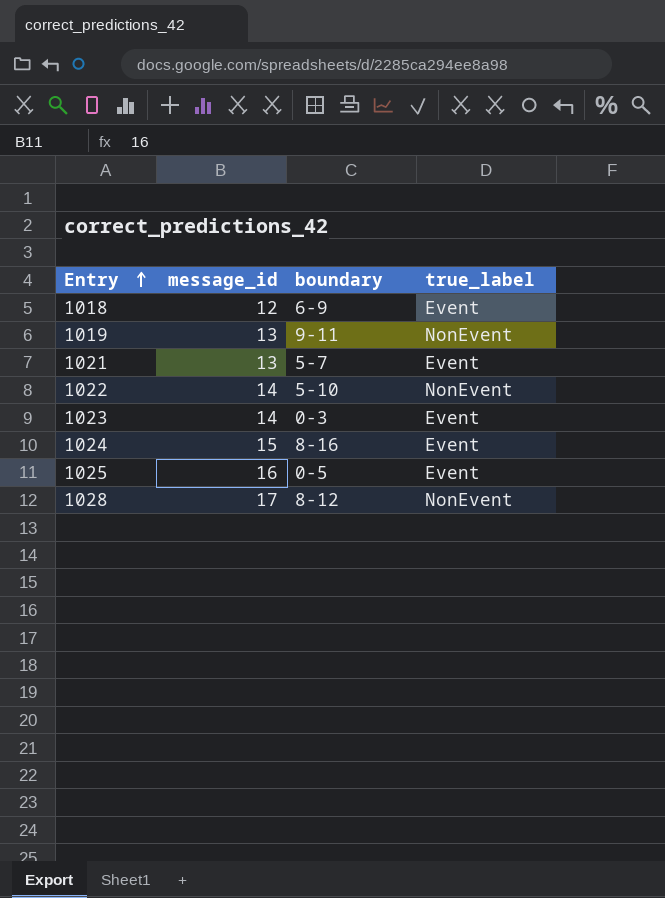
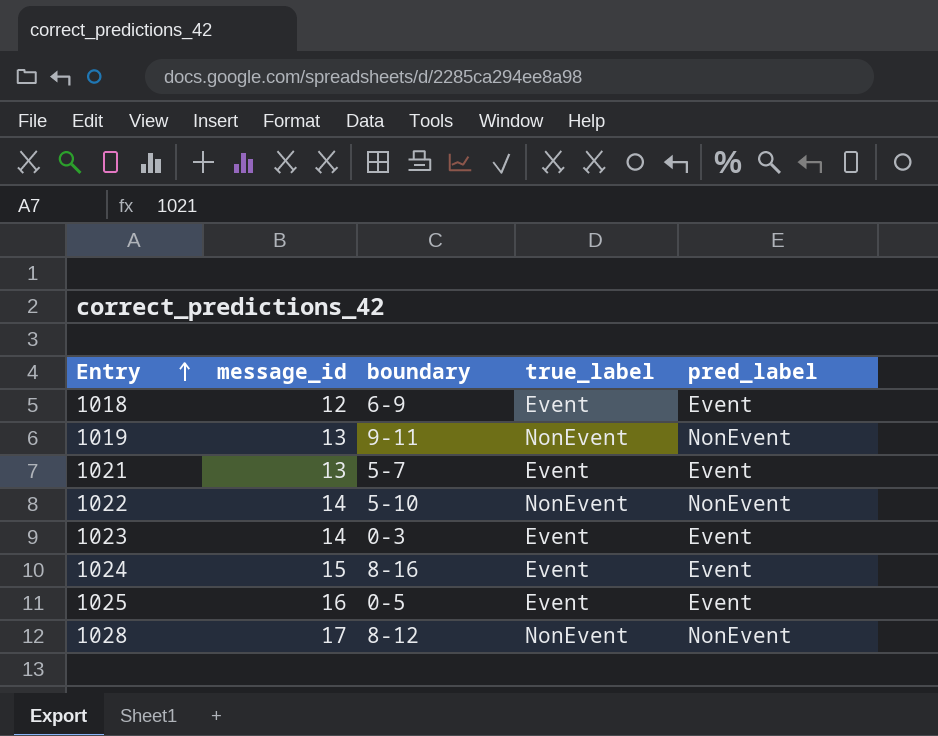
column pred_label | position: none -> 5

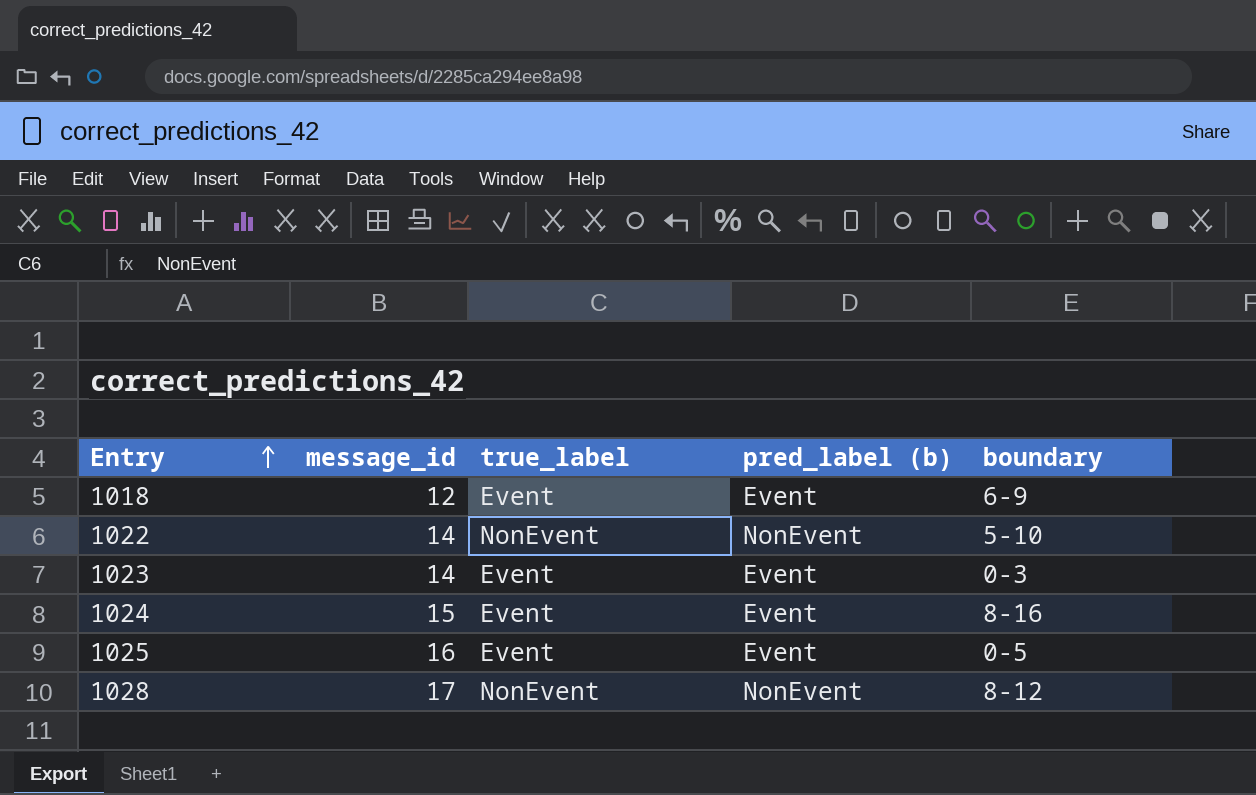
column name: pred_label -> pred_label (b)
column boundary | position: 3 -> 5
row 1019: 13 | 9-11 | NonEvent | NonEvent -> none
row 1021: 13 | 5-7 | Event | Event -> none

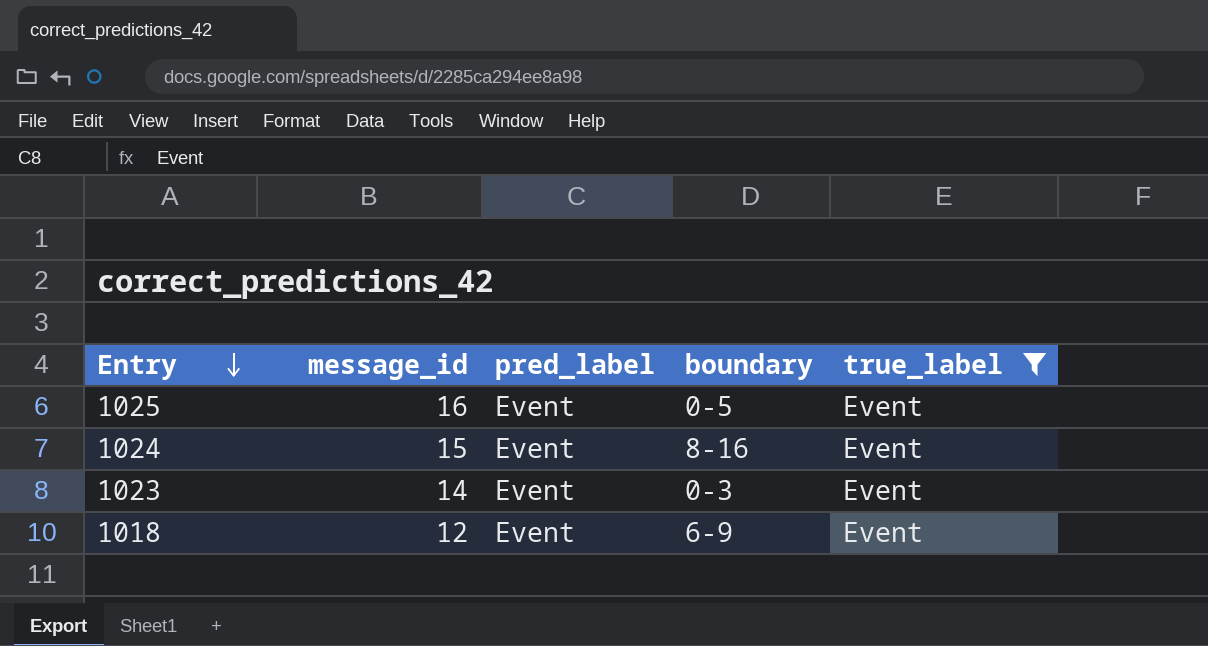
filter: none -> true_label = Event
row order: Entry ascending -> Entry descending
column name: pred_label (b) -> pred_label
column true_label | position: 3 -> 5

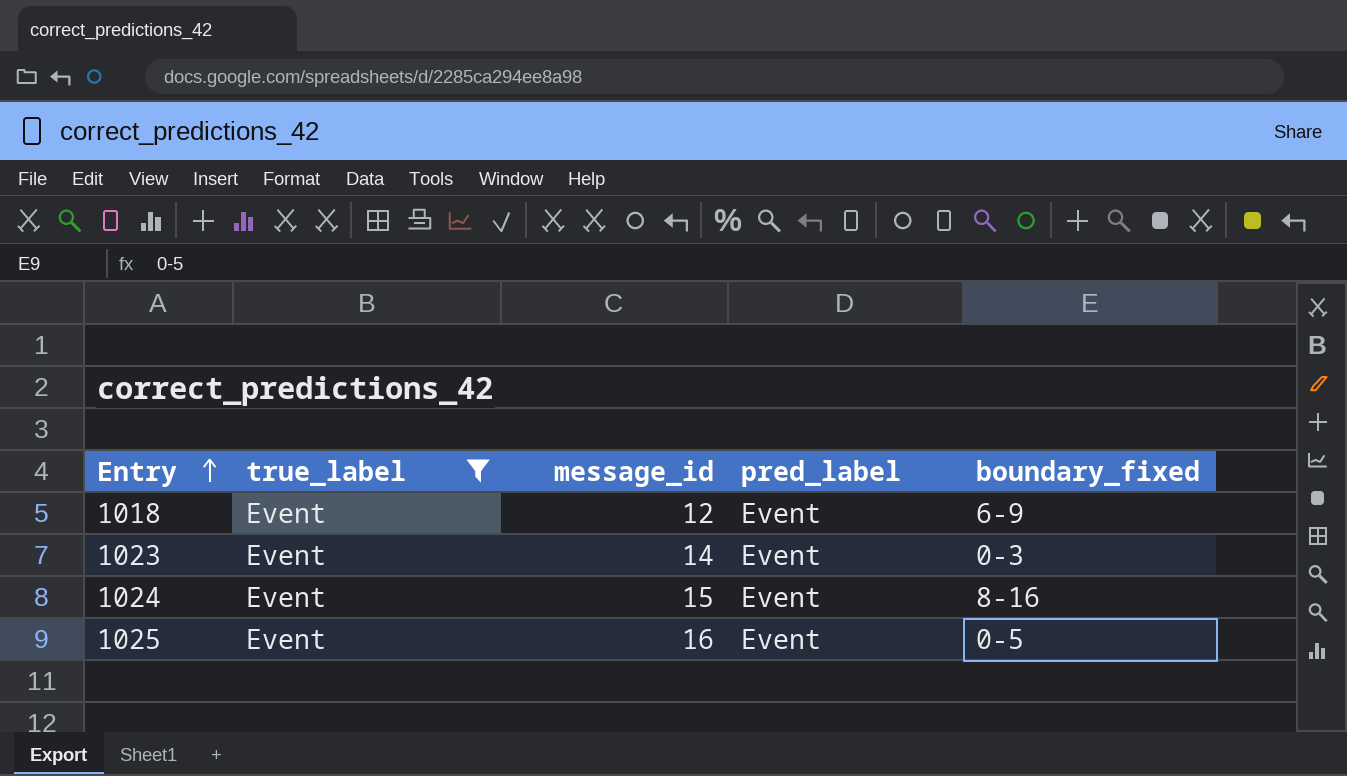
row order: Entry descending -> Entry ascending
column true_label | position: 5 -> 2
column name: boundary -> boundary_fixed

